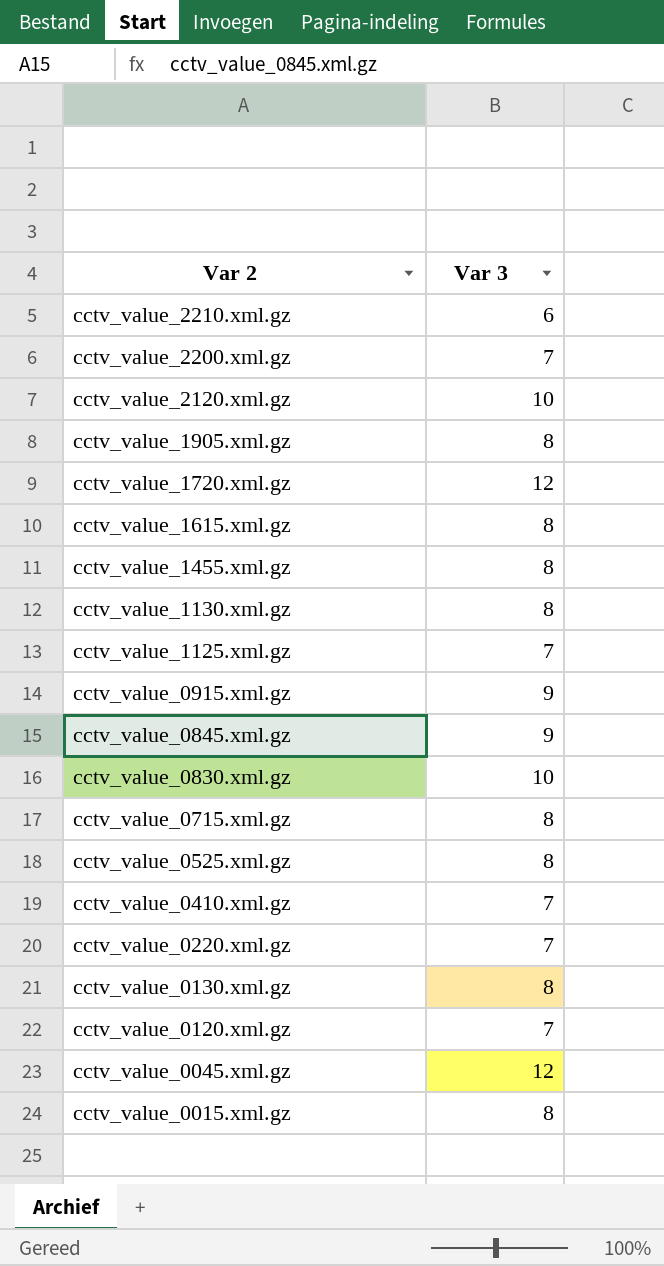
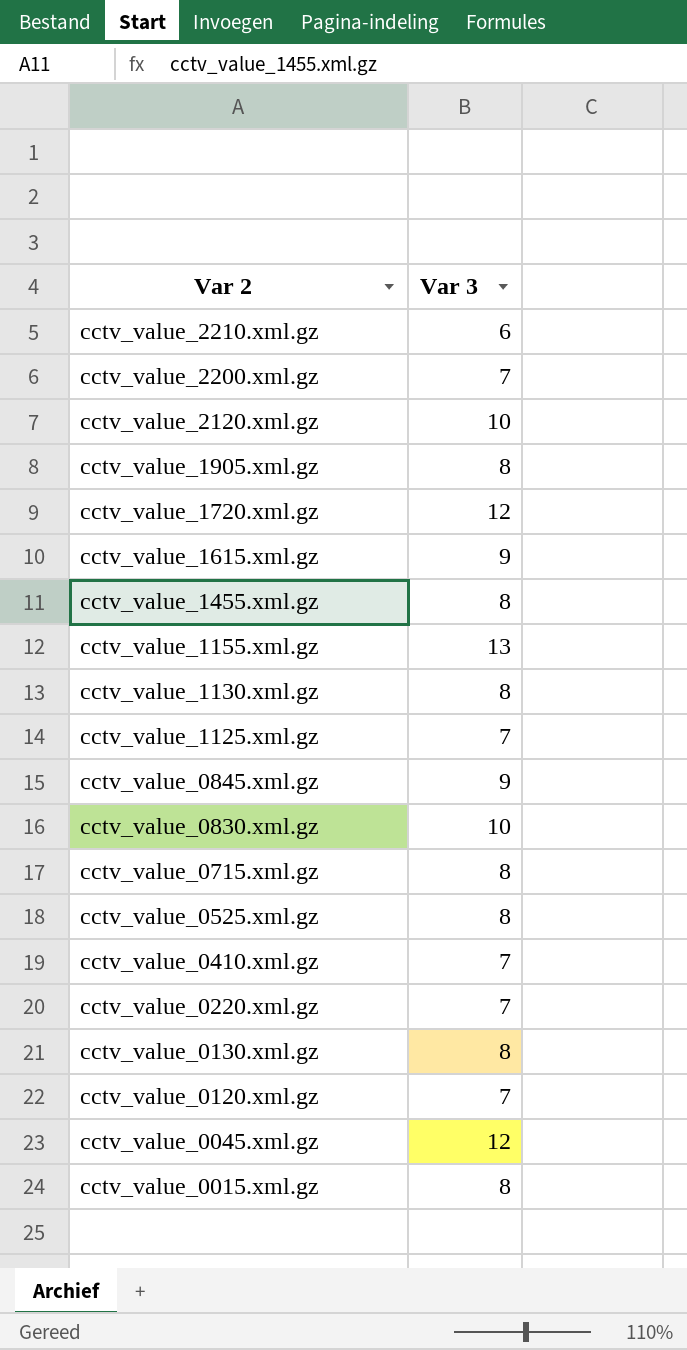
row cctv_value_0915.xml.gz: 9 -> none
cctv_value_1615.xml.gz | Var 3: 8 -> 9
row cctv_value_1155.xml.gz: none -> 13

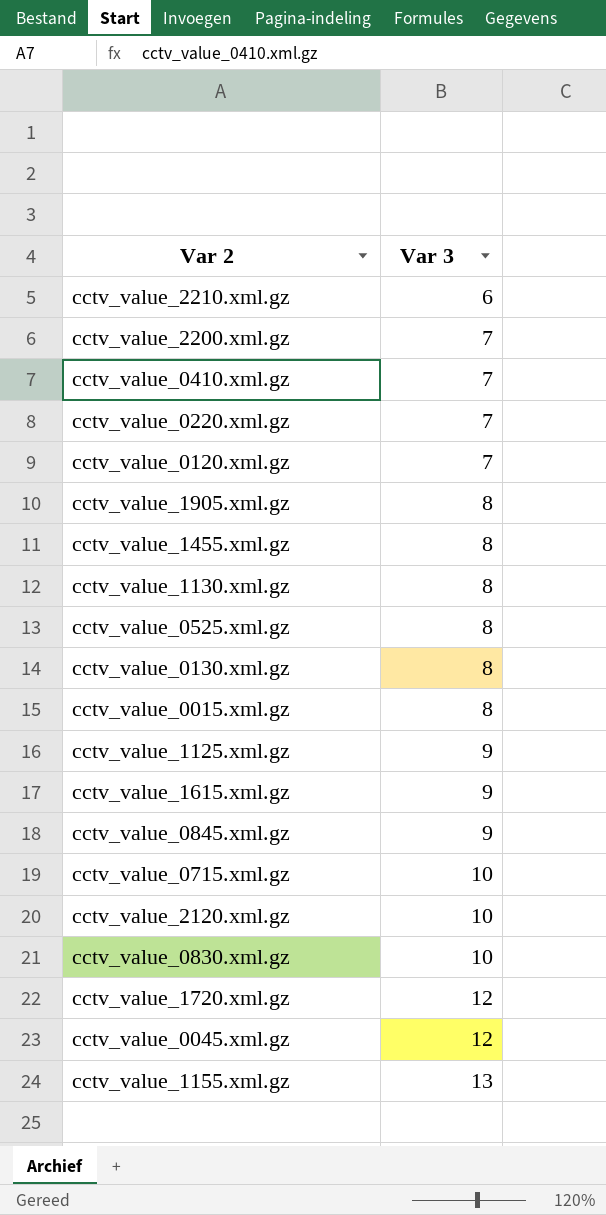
row order: Var 2 descending -> Var 3 ascending
cctv_value_1125.xml.gz | Var 3: 7 -> 9
cctv_value_0715.xml.gz | Var 3: 8 -> 10

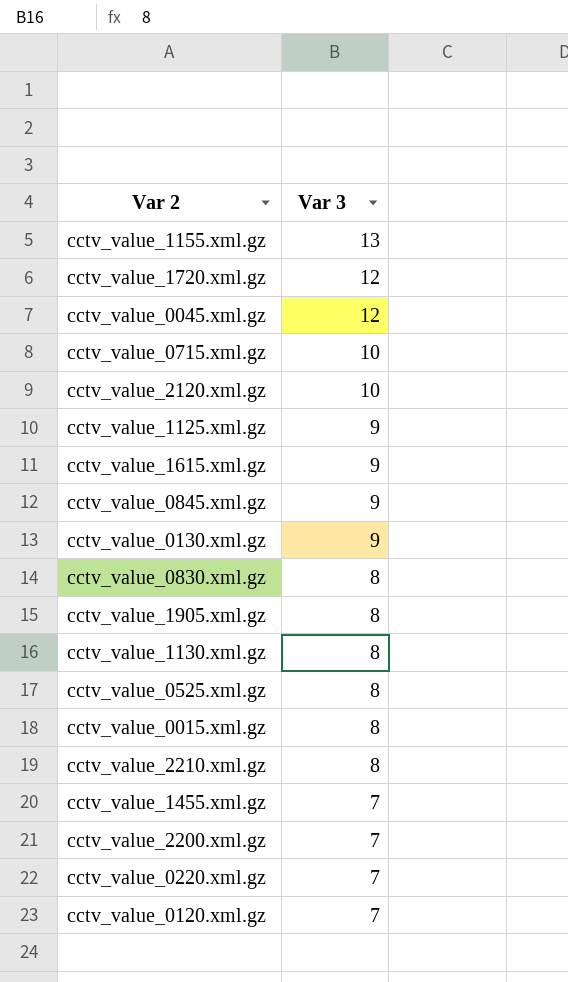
row order: Var 3 ascending -> Var 3 descending
row cctv_value_0410.xml.gz: 7 -> none
cctv_value_0130.xml.gz | Var 3: 8 -> 9
cctv_value_0830.xml.gz | Var 3: 10 -> 8
cctv_value_2210.xml.gz | Var 3: 6 -> 8
cctv_value_1455.xml.gz | Var 3: 8 -> 7

